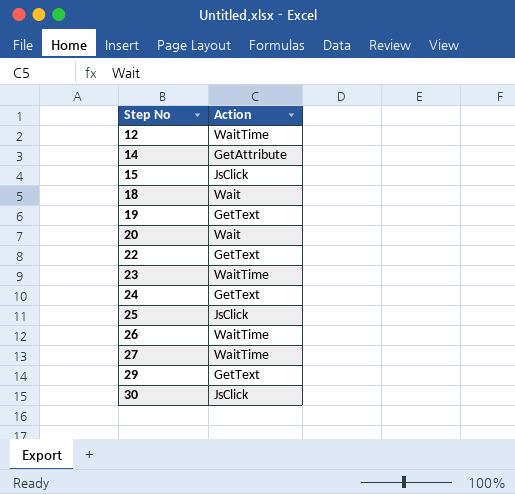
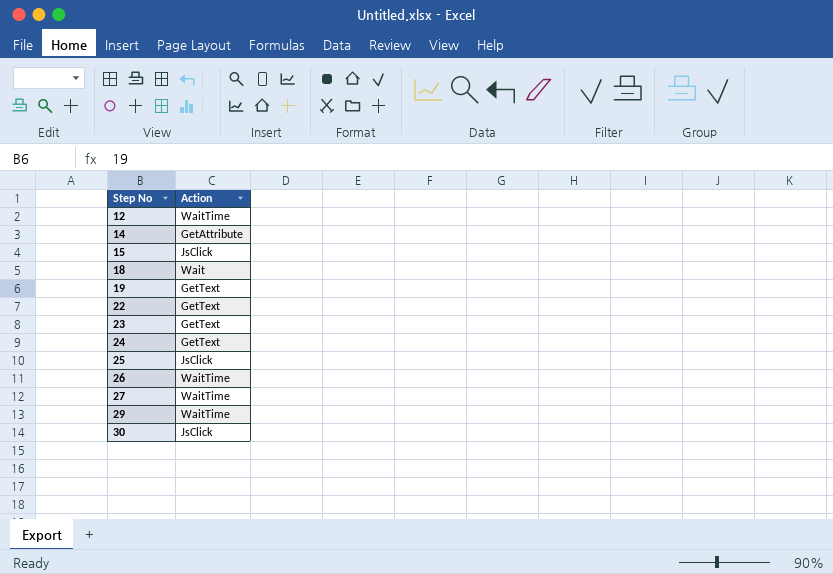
row 20: Wait -> none
23 | Action: WaitTime -> GetText
29 | Action: GetText -> WaitTime

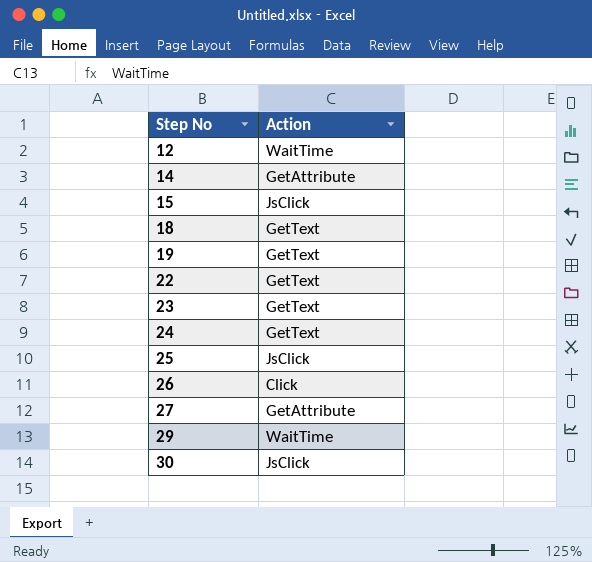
18 | Action: Wait -> GetText
26 | Action: WaitTime -> Click
27 | Action: WaitTime -> GetAttribute

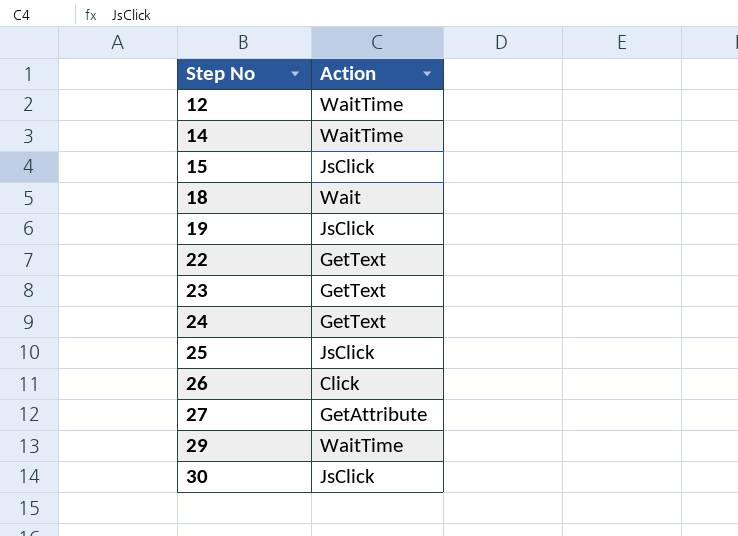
14 | Action: GetAttribute -> WaitTime
18 | Action: GetText -> Wait
19 | Action: GetText -> JsClick

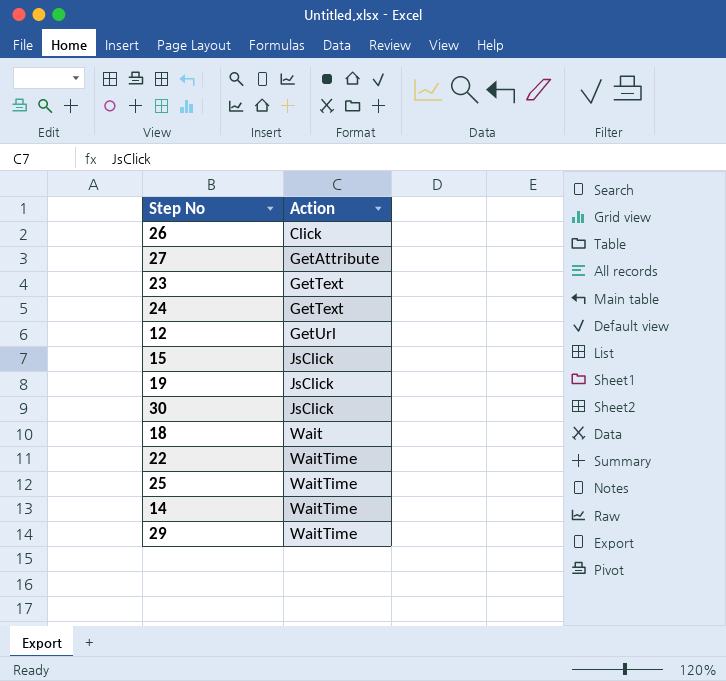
row order: Step No ascending -> Action ascending
12 | Action: WaitTime -> GetUrl
22 | Action: GetText -> WaitTime
25 | Action: JsClick -> WaitTime

